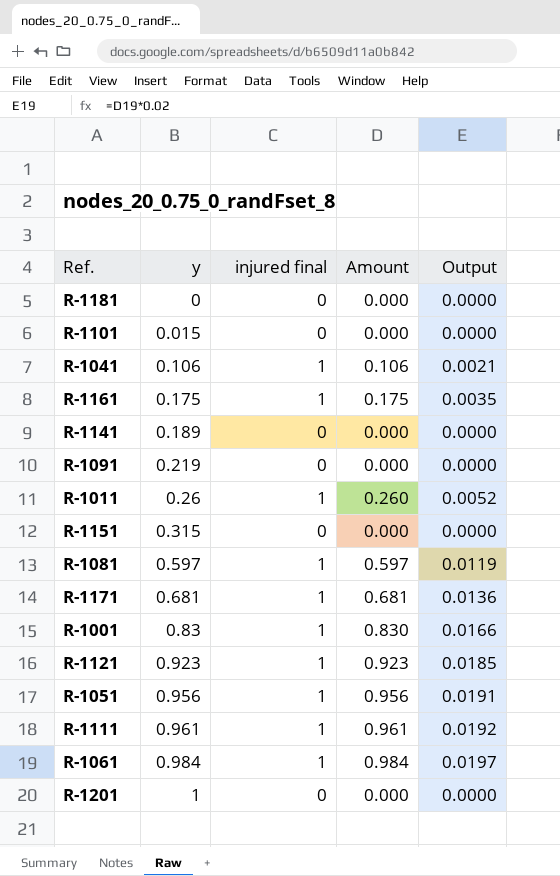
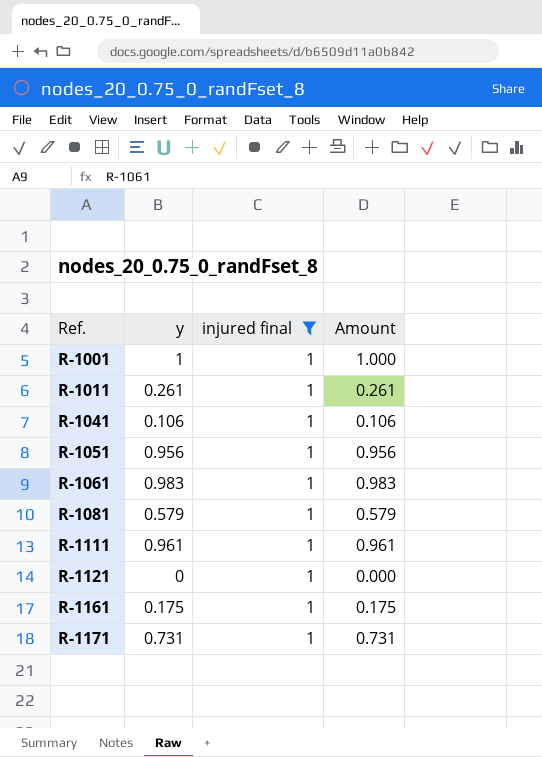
filter: none -> injured final = 1
row order: y ascending -> Ref. ascending
column Output | formula: [Amount] * 0.02 -> none
R-1001 | y: 0.83 -> 1
R-1001 | Amount: 0.830 -> 1.000
R-1011 | y: 0.26 -> 0.261
R-1011 | Amount: 0.260 -> 0.261
R-1061 | y: 0.984 -> 0.983
R-1061 | Amount: 0.984 -> 0.983
R-1081 | y: 0.597 -> 0.579
R-1081 | Amount: 0.597 -> 0.579
R-1121 | y: 0.923 -> 0
R-1121 | Amount: 0.923 -> 0.000
R-1171 | y: 0.681 -> 0.731
R-1171 | Amount: 0.681 -> 0.731

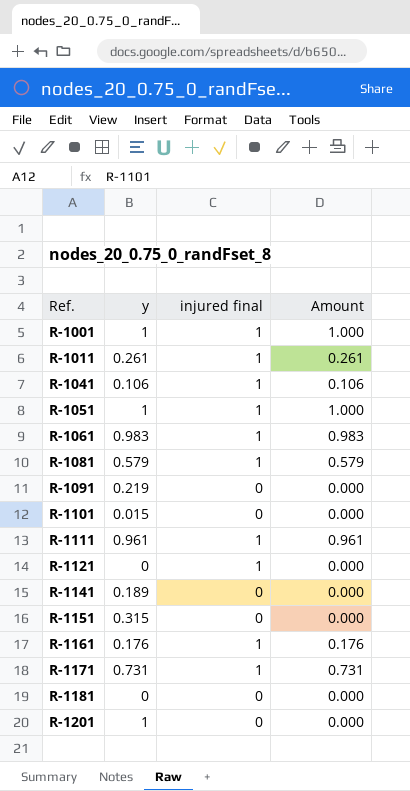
filter: injured final = 1 -> none
R-1051 | y: 0.956 -> 1
R-1051 | Amount: 0.956 -> 1.000
R-1161 | y: 0.175 -> 0.176
R-1161 | Amount: 0.175 -> 0.176

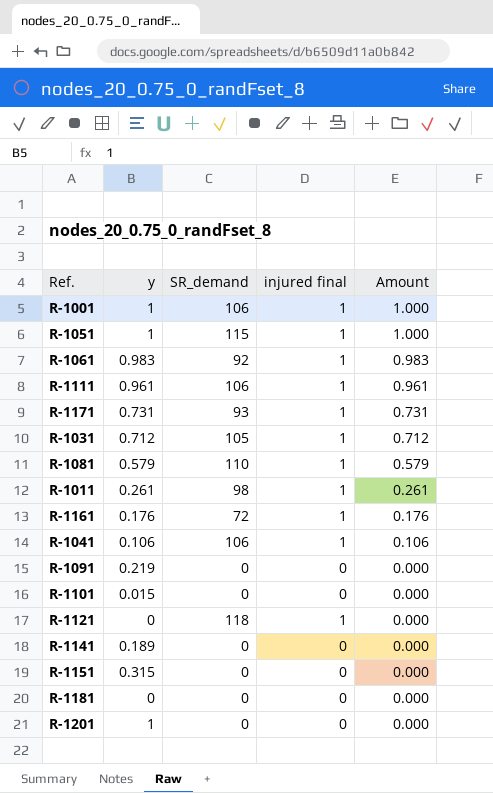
row order: Ref. ascending -> Amount descending
column SR_demand | position: none -> 3
row R-1031: none -> 0.712 | 105 | 1 | 0.712

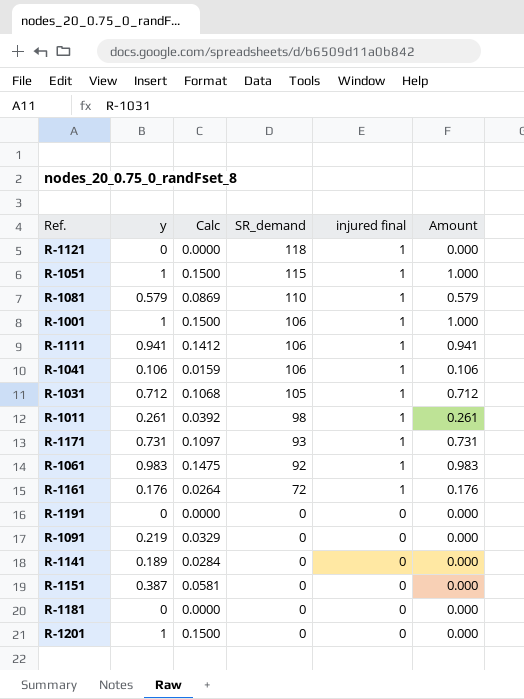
row order: Amount descending -> SR_demand descending
column Calc | formula: none -> [y] * 0.15
row R-1101: 0.015 | 0 | 0 | 0.000 -> none
R-1111 | y: 0.961 -> 0.941
R-1111 | Amount: 0.961 -> 0.941
row R-1191: none -> 0 | 0.0000 | 0 | 0 | 0.000
R-1151 | y: 0.315 -> 0.387

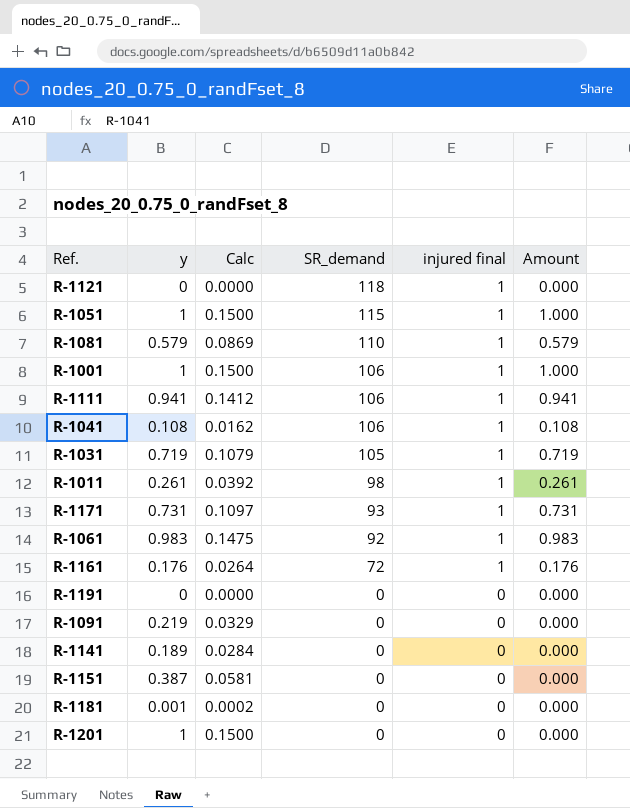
R-1041 | y: 0.106 -> 0.108
R-1041 | Calc: 0.0159 -> 0.0162
R-1041 | Amount: 0.106 -> 0.108
R-1031 | y: 0.712 -> 0.719
R-1031 | Calc: 0.1068 -> 0.1079
R-1031 | Amount: 0.712 -> 0.719
R-1181 | y: 0 -> 0.001
R-1181 | Calc: 0.0000 -> 0.0002

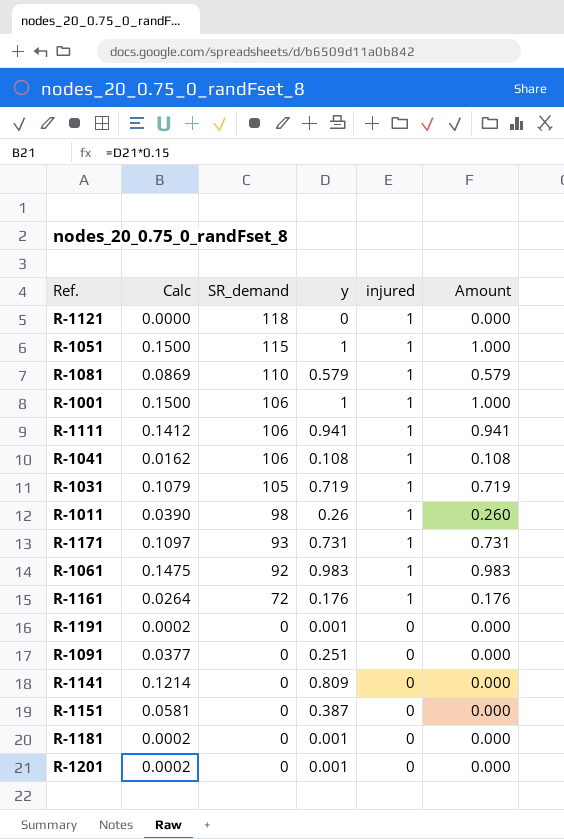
column y | position: 2 -> 4
column name: injured final -> injured
R-1011 | Calc: 0.0392 -> 0.0390
R-1011 | y: 0.261 -> 0.26
R-1011 | Amount: 0.261 -> 0.260
R-1191 | Calc: 0.0000 -> 0.0002
R-1191 | y: 0 -> 0.001
R-1091 | Calc: 0.0329 -> 0.0377
R-1091 | y: 0.219 -> 0.251
R-1141 | Calc: 0.0284 -> 0.1214
R-1141 | y: 0.189 -> 0.809
R-1201 | Calc: 0.1500 -> 0.0002
R-1201 | y: 1 -> 0.001

